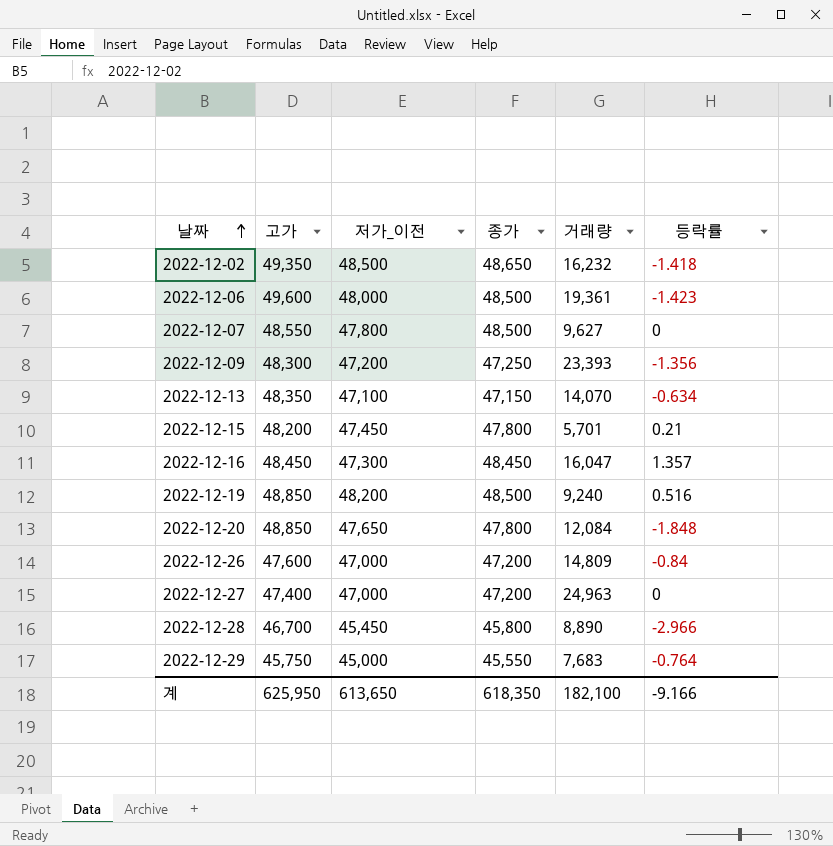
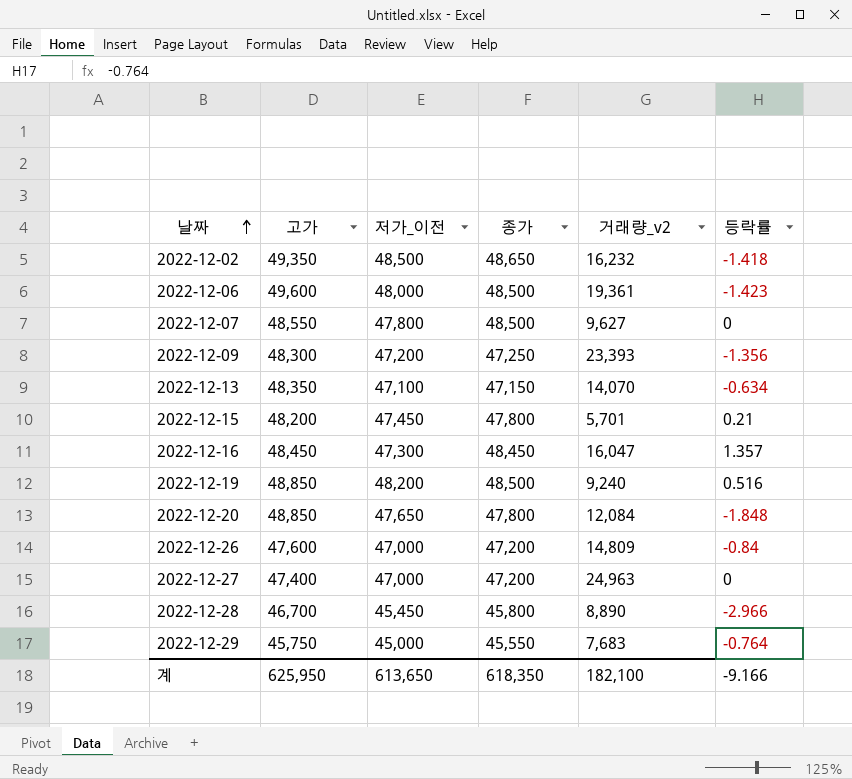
column name: 거래량 -> 거래량_v2

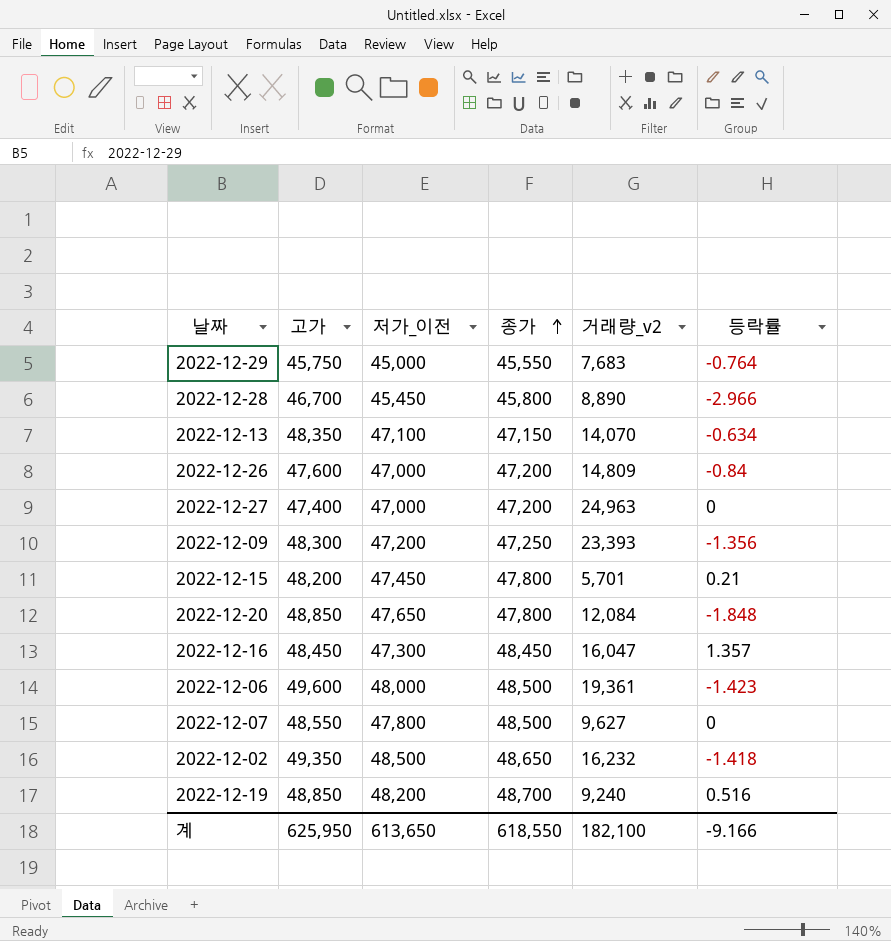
row order: 날짜 ascending -> 종가 ascending
2022-12-19 | 종가: 48,500 -> 48,700
계 | 종가: 618,350 -> 618,550

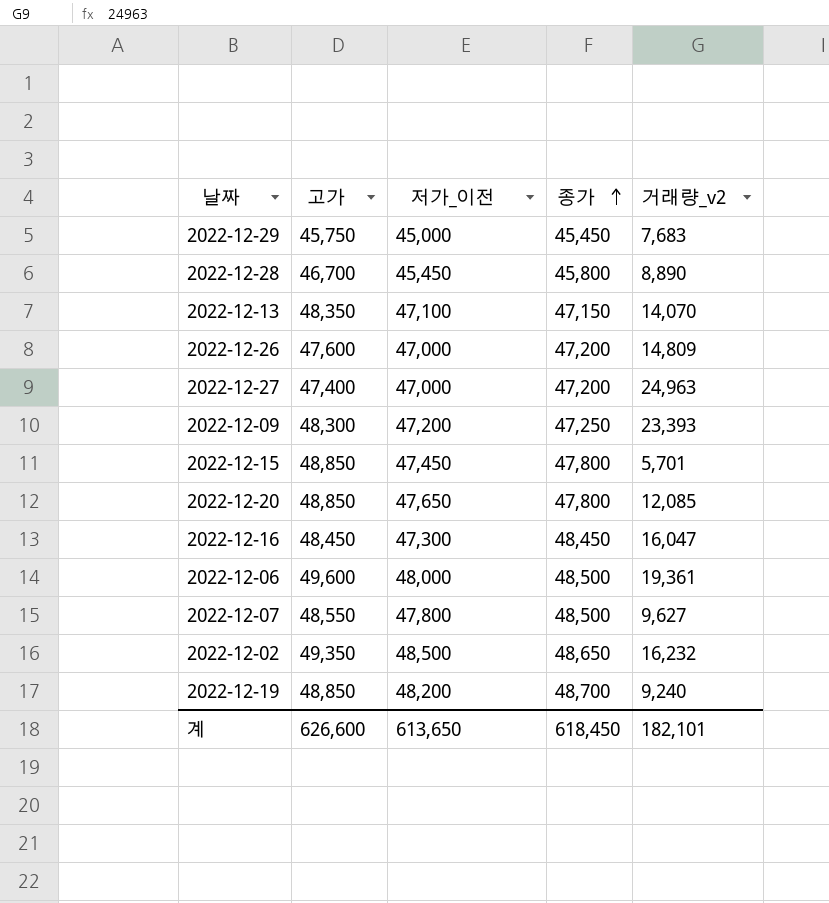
column 등락률 | position: 6 -> none
2022-12-29 | 종가: 45,550 -> 45,450
2022-12-15 | 고가: 48,200 -> 48,850
2022-12-20 | 거래량_v2: 12,084 -> 12,085
계 | 고가: 625,950 -> 626,600
계 | 종가: 618,550 -> 618,450
계 | 거래량_v2: 182,100 -> 182,101

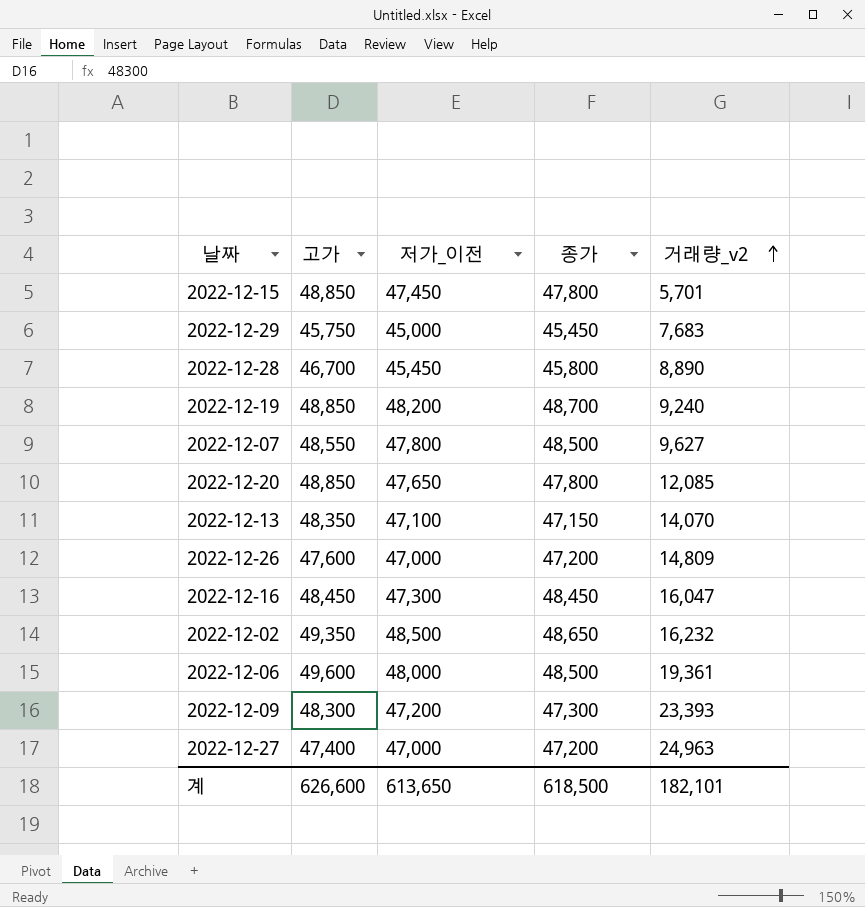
row order: 종가 ascending -> 거래량_v2 ascending
2022-12-09 | 종가: 47,250 -> 47,300
계 | 종가: 618,450 -> 618,500

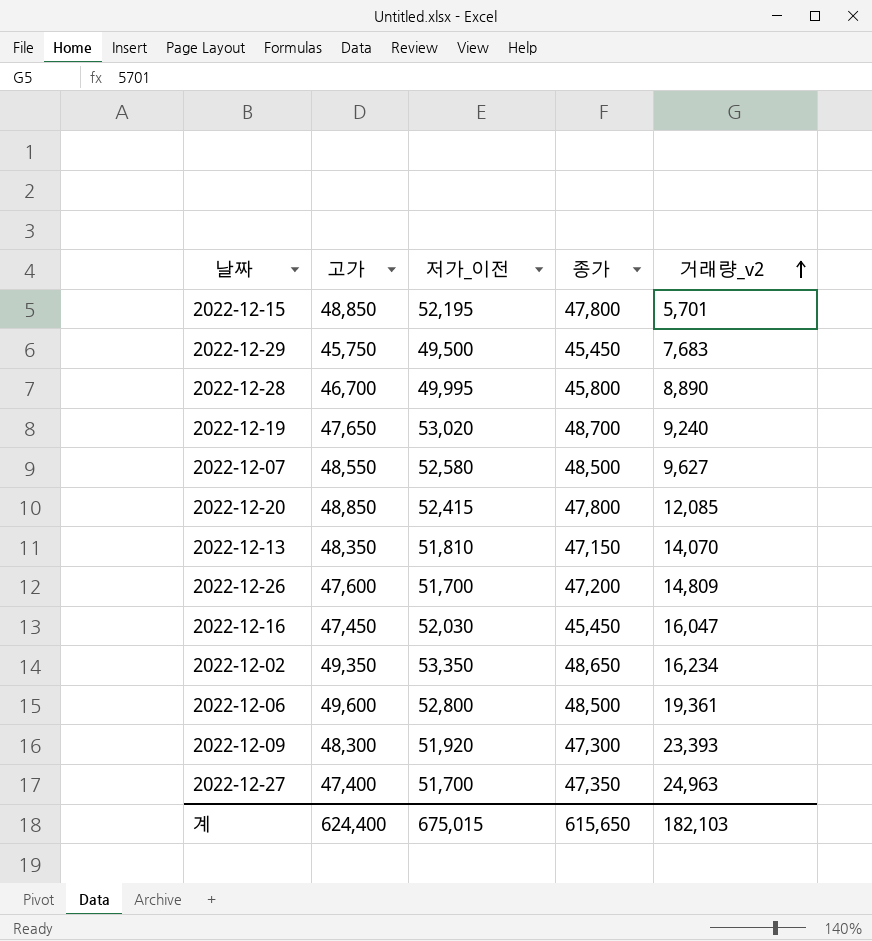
2022-12-15 | 저가_이전: 47,450 -> 52,195
2022-12-29 | 저가_이전: 45,000 -> 49,500
2022-12-28 | 저가_이전: 45,450 -> 49,995
2022-12-19 | 고가: 48,850 -> 47,650
2022-12-19 | 저가_이전: 48,200 -> 53,020
2022-12-07 | 저가_이전: 47,800 -> 52,580
2022-12-20 | 저가_이전: 47,650 -> 52,415
2022-12-13 | 저가_이전: 47,100 -> 51,810
2022-12-26 | 저가_이전: 47,000 -> 51,700
2022-12-16 | 고가: 48,450 -> 47,450
2022-12-16 | 저가_이전: 47,300 -> 52,030
2022-12-16 | 종가: 48,450 -> 45,450
2022-12-02 | 저가_이전: 48,500 -> 53,350
2022-12-02 | 거래량_v2: 16,232 -> 16,234
2022-12-06 | 저가_이전: 48,000 -> 52,800
2022-12-09 | 저가_이전: 47,200 -> 51,920
2022-12-27 | 저가_이전: 47,000 -> 51,700
2022-12-27 | 종가: 47,200 -> 47,350
계 | 고가: 626,600 -> 624,400
계 | 저가_이전: 613,650 -> 675,015
계 | 종가: 618,500 -> 615,650
계 | 거래량_v2: 182,101 -> 182,103

